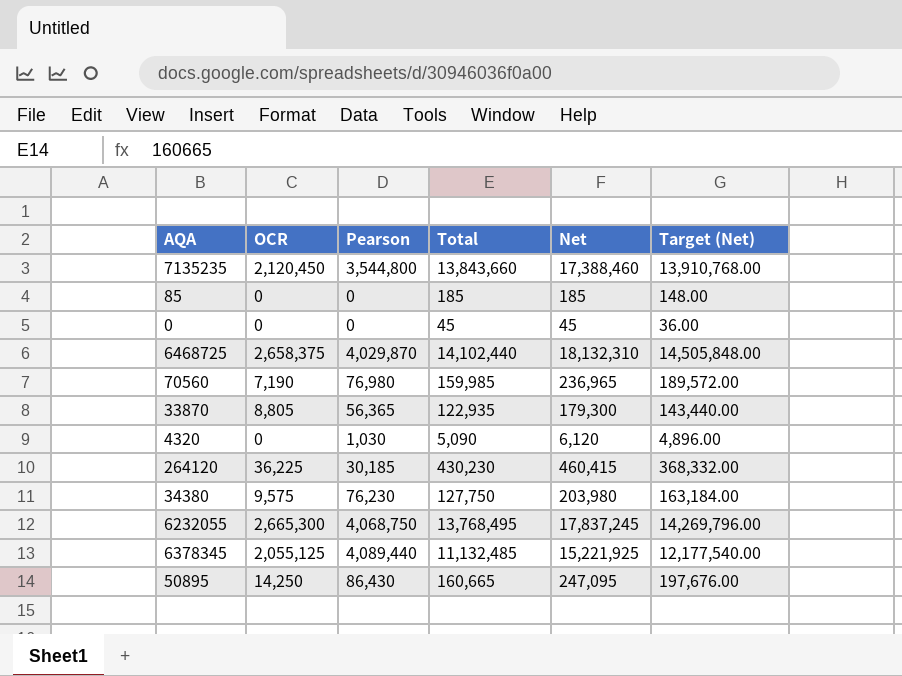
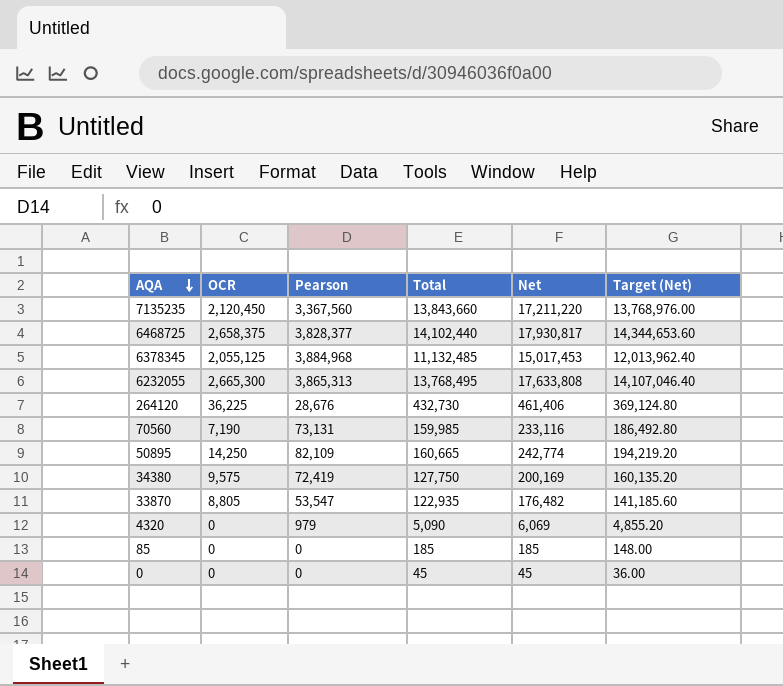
row order: none -> AQA descending
7135235 | Pearson: 3,544,800 -> 3,367,560
7135235 | Net: 17,388,460 -> 17,211,220
7135235 | Target (Net): 13,910,768.00 -> 13,768,976.00
6468725 | Pearson: 4,029,870 -> 3,828,377
6468725 | Net: 18,132,310 -> 17,930,817
6468725 | Target (Net): 14,505,848.00 -> 14,344,653.60
6378345 | Pearson: 4,089,440 -> 3,884,968
6378345 | Net: 15,221,925 -> 15,017,453
6378345 | Target (Net): 12,177,540.00 -> 12,013,962.40
6232055 | Pearson: 4,068,750 -> 3,865,313
6232055 | Net: 17,837,245 -> 17,633,808
6232055 | Target (Net): 14,269,796.00 -> 14,107,046.40
264120 | Pearson: 30,185 -> 28,676
264120 | Total: 430,230 -> 432,730
264120 | Net: 460,415 -> 461,406
264120 | Target (Net): 368,332.00 -> 369,124.80
70560 | Pearson: 76,980 -> 73,131
70560 | Net: 236,965 -> 233,116
70560 | Target (Net): 189,572.00 -> 186,492.80
50895 | Pearson: 86,430 -> 82,109
50895 | Net: 247,095 -> 242,774
50895 | Target (Net): 197,676.00 -> 194,219.20
34380 | Pearson: 76,230 -> 72,419
34380 | Net: 203,980 -> 200,169
34380 | Target (Net): 163,184.00 -> 160,135.20
33870 | Pearson: 56,365 -> 53,547
33870 | Net: 179,300 -> 176,482
33870 | Target (Net): 143,440.00 -> 141,185.60
4320 | Pearson: 1,030 -> 979
4320 | Net: 6,120 -> 6,069
4320 | Target (Net): 4,896.00 -> 4,855.20

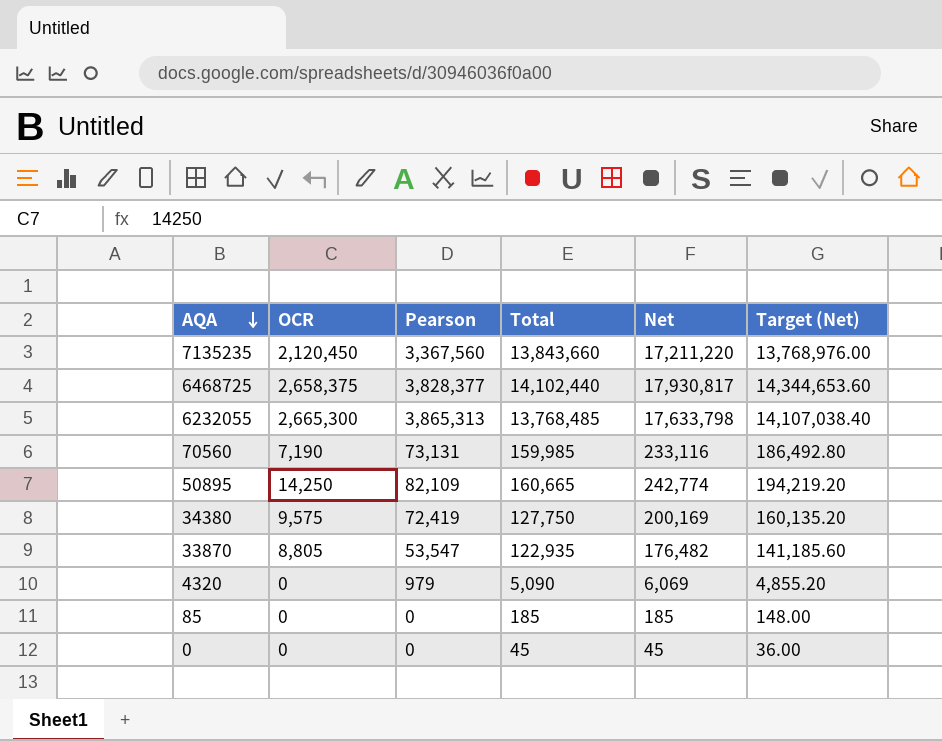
row 6378345: 2,055,125 | 3,884,968 | 11,132,485 | 15,017,453 | 12,013,962.40 -> none
row 264120: 36,225 | 28,676 | 432,730 | 461,406 | 369,124.80 -> none
6232055 | Total: 13,768,495 -> 13,768,485
6232055 | Net: 17,633,808 -> 17,633,798
6232055 | Target (Net): 14,107,046.40 -> 14,107,038.40

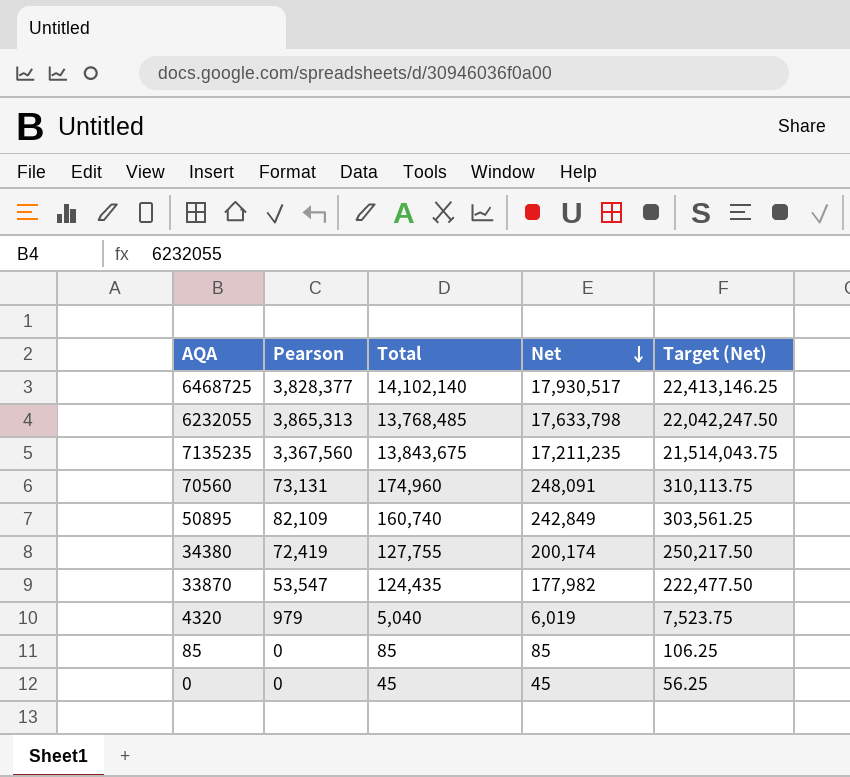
row order: AQA descending -> Net descending
column OCR | position: 2 -> none
column Target (Net) | formula: [Net] * 0.8 -> [Net] * 1.25
6468725 | Total: 14,102,440 -> 14,102,140
6468725 | Net: 17,930,817 -> 17,930,517
7135235 | Total: 13,843,660 -> 13,843,675
7135235 | Net: 17,211,220 -> 17,211,235
70560 | Total: 159,985 -> 174,960
70560 | Net: 233,116 -> 248,091
50895 | Total: 160,665 -> 160,740
50895 | Net: 242,774 -> 242,849
34380 | Total: 127,750 -> 127,755
34380 | Net: 200,169 -> 200,174
33870 | Total: 122,935 -> 124,435
33870 | Net: 176,482 -> 177,982
4320 | Total: 5,090 -> 5,040
4320 | Net: 6,069 -> 6,019
85 | Total: 185 -> 85
85 | Net: 185 -> 85

